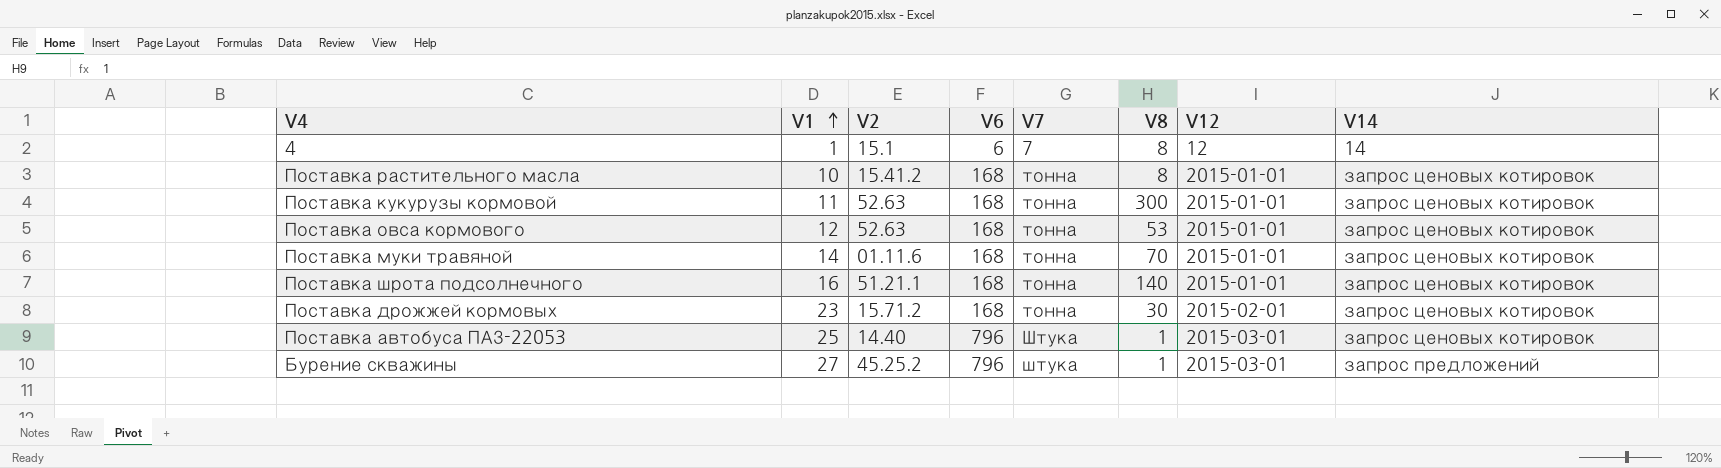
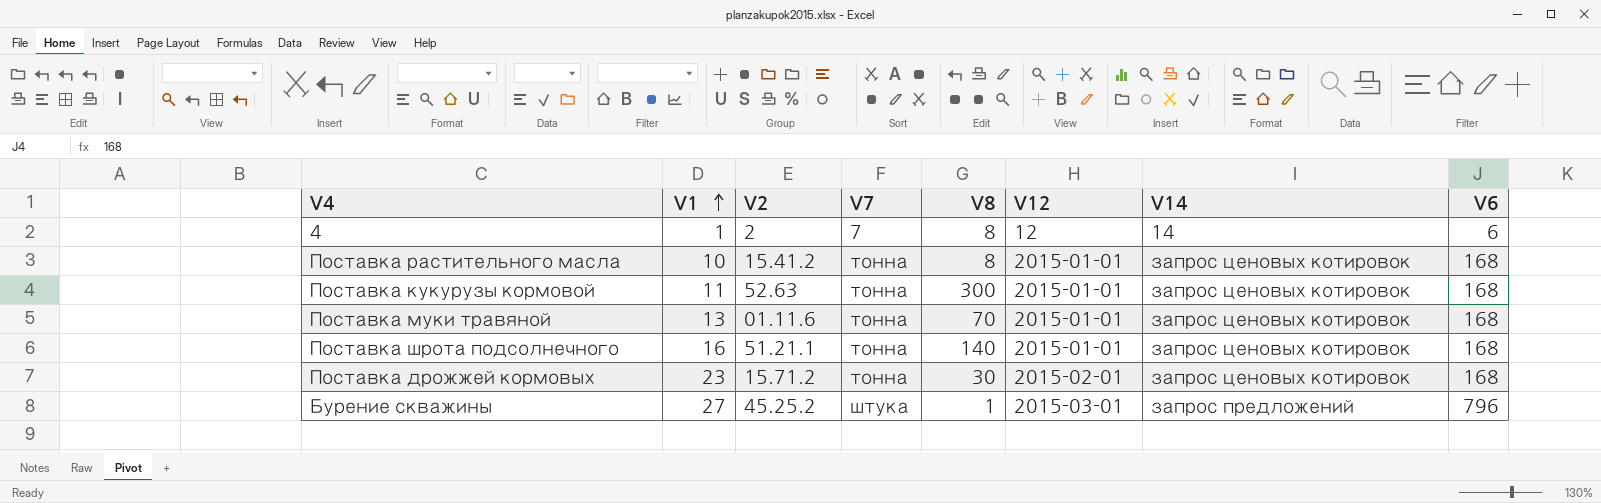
column V6 | position: 4 -> 8
row Поставка овса кормового: 12 | 52.63 | 168 | тонна | 53 | 2015-01-01 | запрос ценовых котировок -> none
row Поставка автобуса ПАЗ-22053: 25 | 14.40 | 796 | Штука | 1 | 2015-03-01 | запрос ценовых котировок -> none
4 | V2: 15.1 -> 2
Поставка муки травяной | V1: 14 -> 13

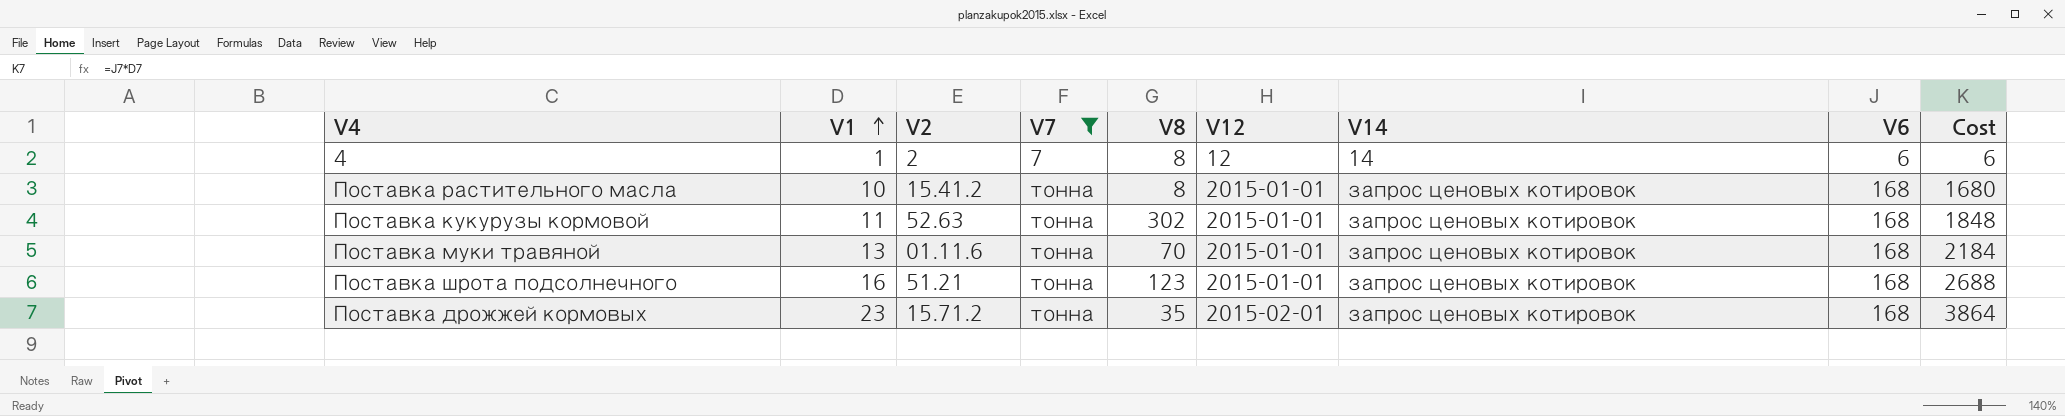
filter: none -> V7 != штука
column Cost | formula: none -> [V1] * [V6]
Поставка кукурузы кормовой | V8: 300 -> 302
Поставка шрота подсолнечного | V2: 51.21.1 -> 51.21
Поставка шрота подсолнечного | V8: 140 -> 123
Поставка дрожжей кормовых | V8: 30 -> 35

